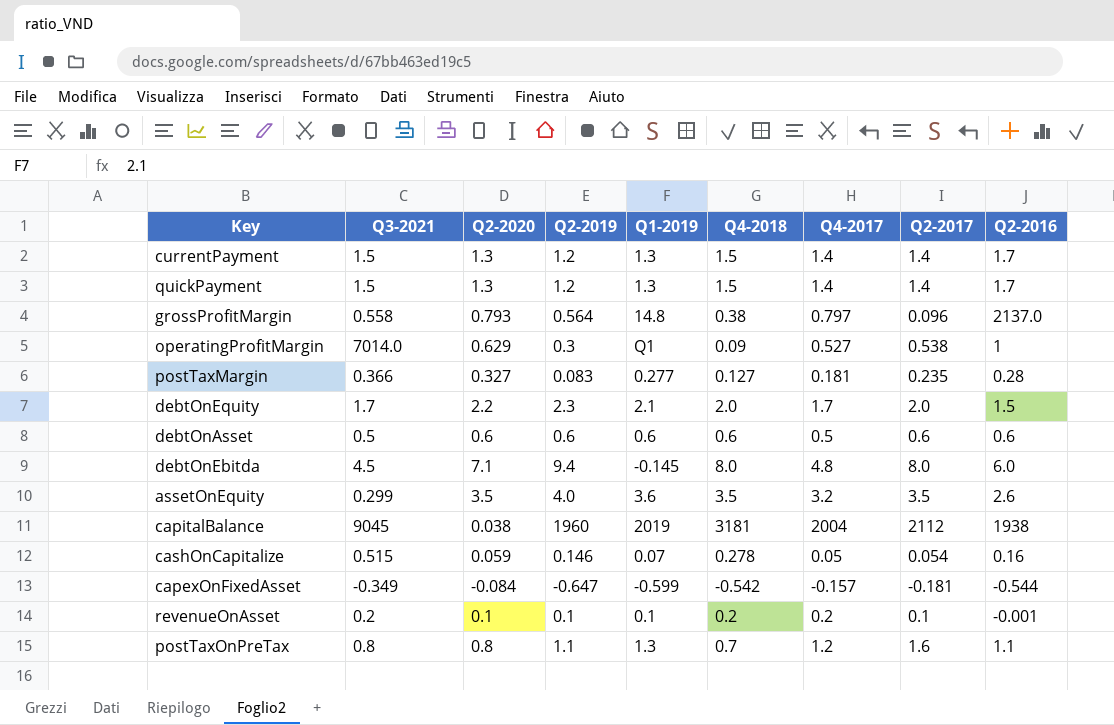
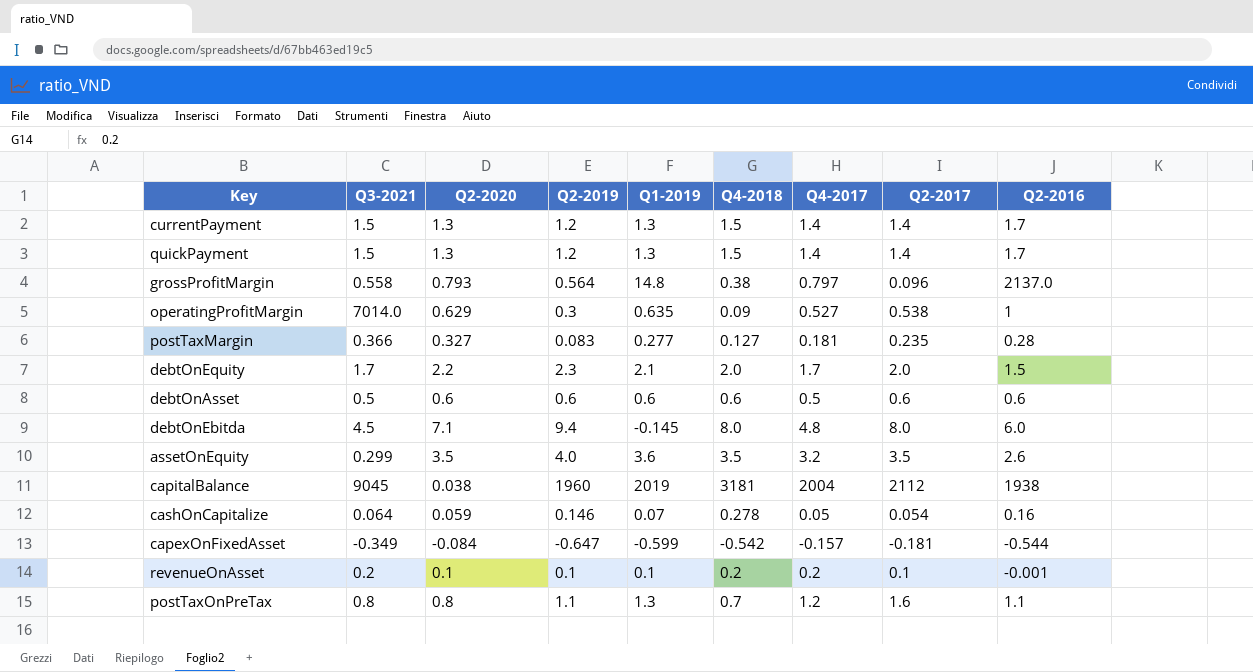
operatingProfitMargin | Q1-2019: Q1 -> 0.635
cashOnCapitalize | Q3-2021: 0.515 -> 0.064

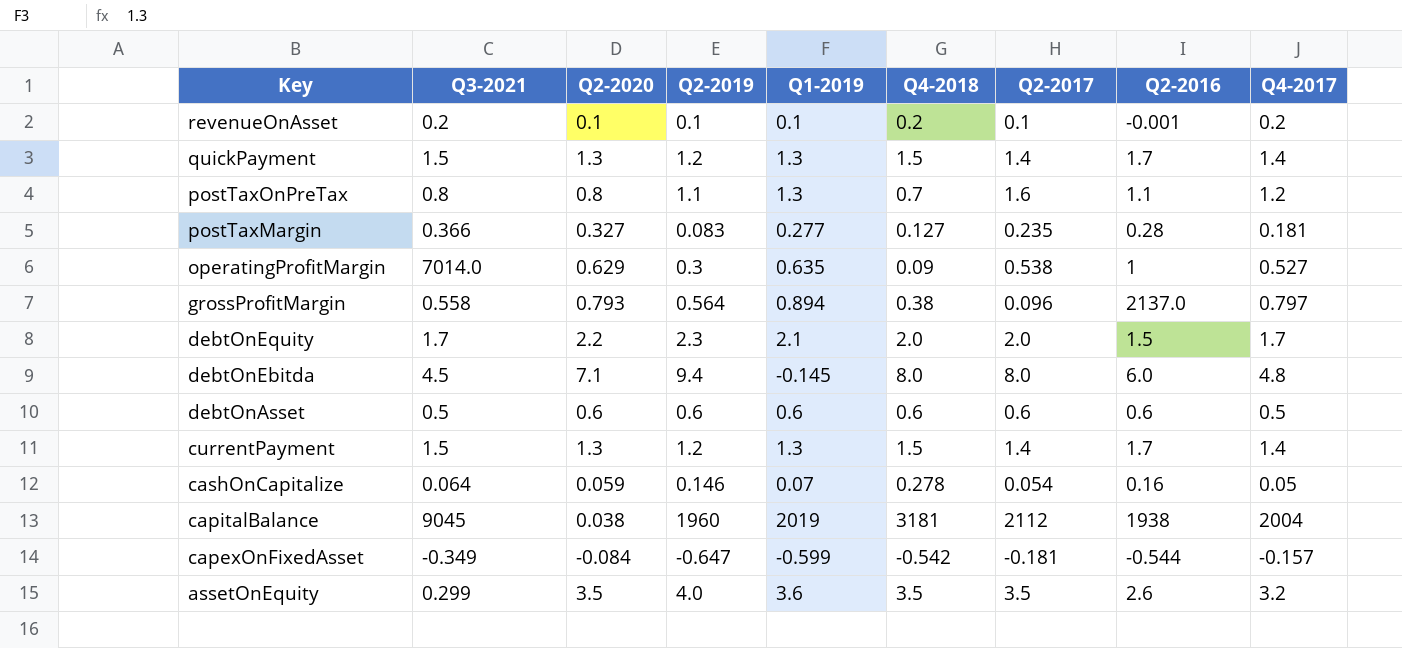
row order: none -> Key descending
column Q4-2017 | position: 7 -> 9
grossProfitMargin | Q1-2019: 14.8 -> 0.894

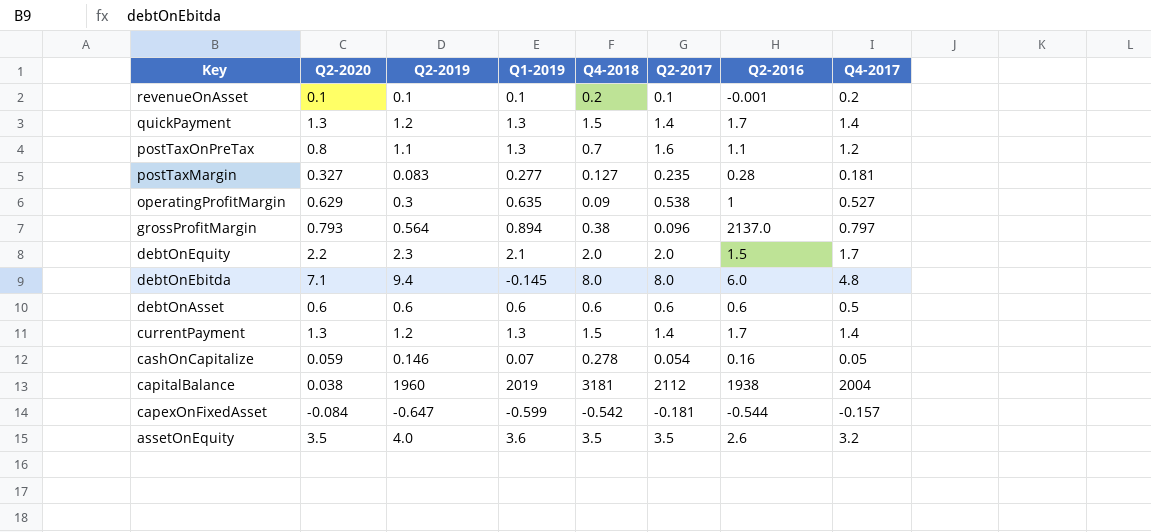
column Q3-2021 | position: 2 -> none

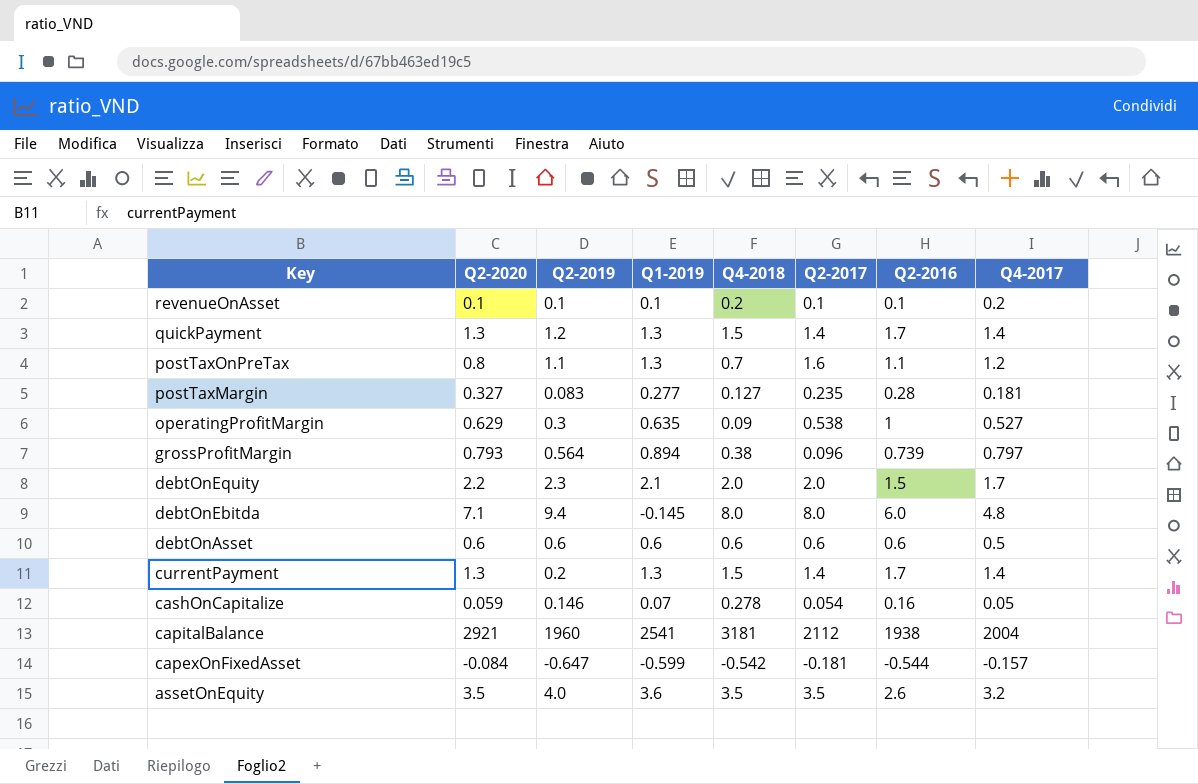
revenueOnAsset | Q2-2016: -0.001 -> 0.1
grossProfitMargin | Q2-2016: 2137.0 -> 0.739
currentPayment | Q2-2019: 1.2 -> 0.2
capitalBalance | Q2-2020: 0.038 -> 2921
capitalBalance | Q1-2019: 2019 -> 2541

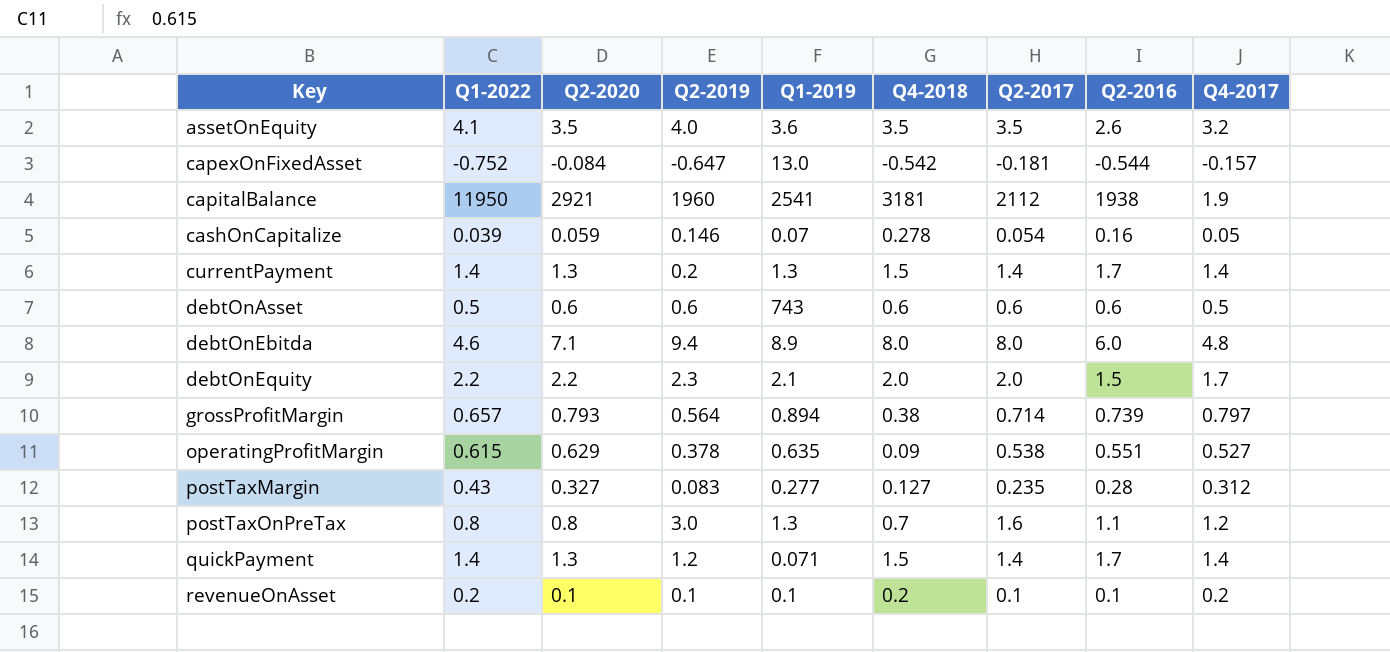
row order: Key descending -> Key ascending
column Q1-2022 | position: none -> 2
capexOnFixedAsset | Q1-2019: -0.599 -> 13.0
capitalBalance | Q4-2017: 2004 -> 1.9
debtOnAsset | Q1-2019: 0.6 -> 743
debtOnEbitda | Q1-2019: -0.145 -> 8.9
grossProfitMargin | Q2-2017: 0.096 -> 0.714
operatingProfitMargin | Q2-2019: 0.3 -> 0.378
operatingProfitMargin | Q2-2016: 1 -> 0.551
postTaxMargin | Q4-2017: 0.181 -> 0.312
postTaxOnPreTax | Q2-2019: 1.1 -> 3.0
quickPayment | Q1-2019: 1.3 -> 0.071

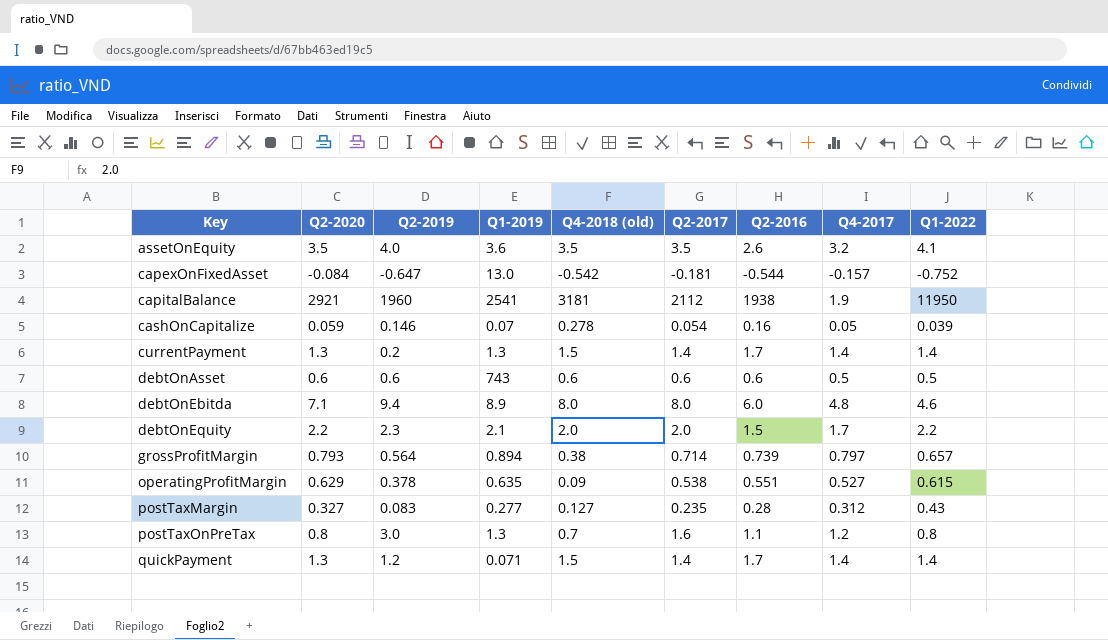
column name: Q4-2018 -> Q4-2018 (old)
column Q1-2022 | position: 2 -> 9
row revenueOnAsset: 0.2 | 0.1 | 0.1 | 0.1 | 0.2 | 0.1 | 0.1 | 0.2 -> none

